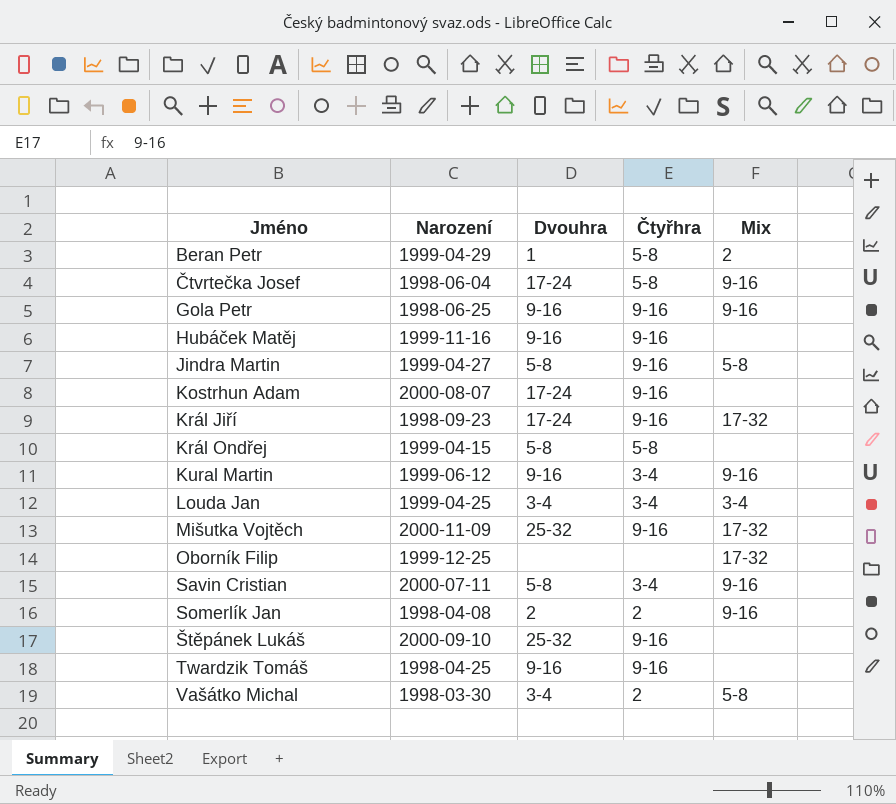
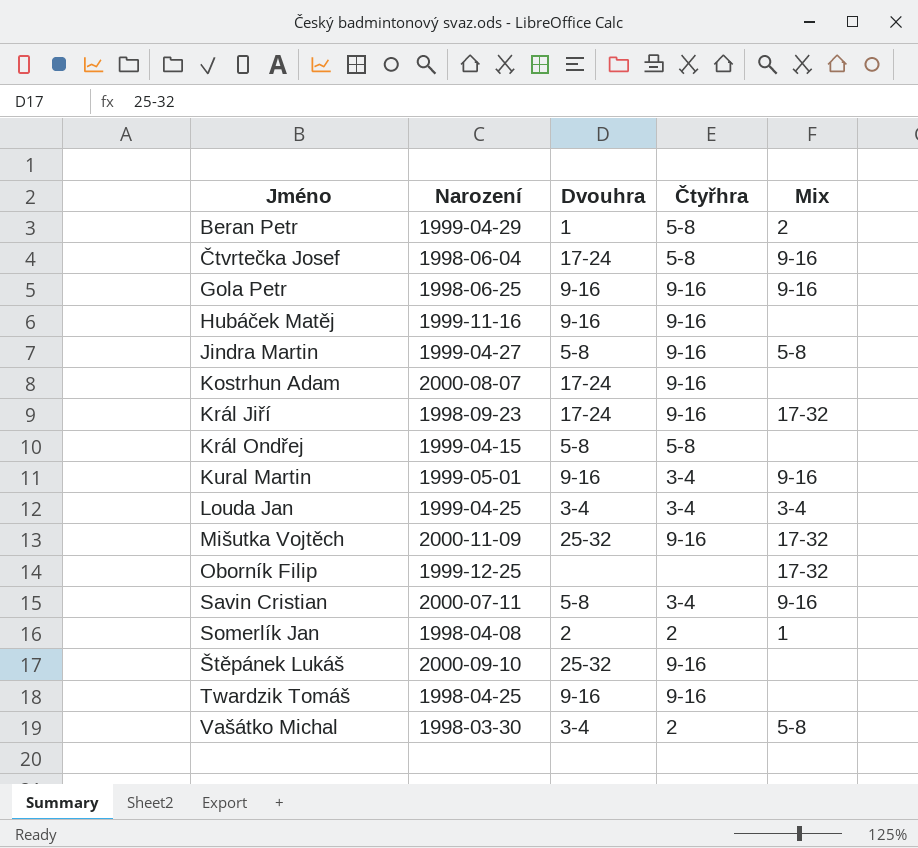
Kural Martin | Narození: 1999-06-12 -> 1999-05-01
Somerlík Jan | Mix: 9-16 -> 1

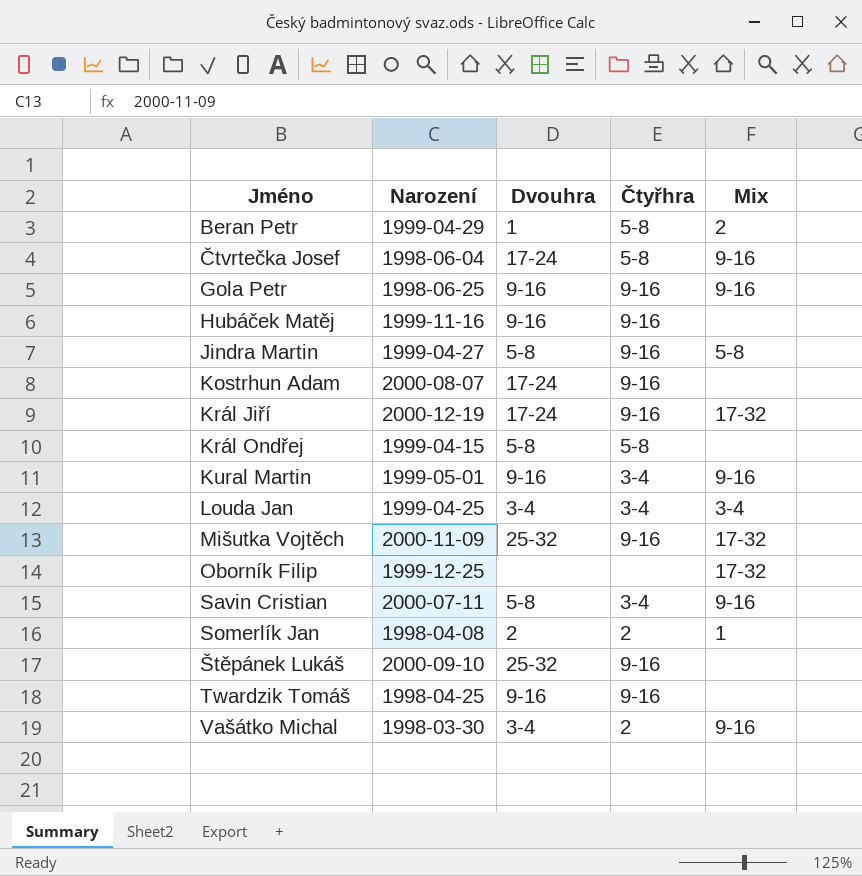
Král Jiří | Narození: 1998-09-23 -> 2000-12-19
Vašátko Michal | Mix: 5-8 -> 9-16

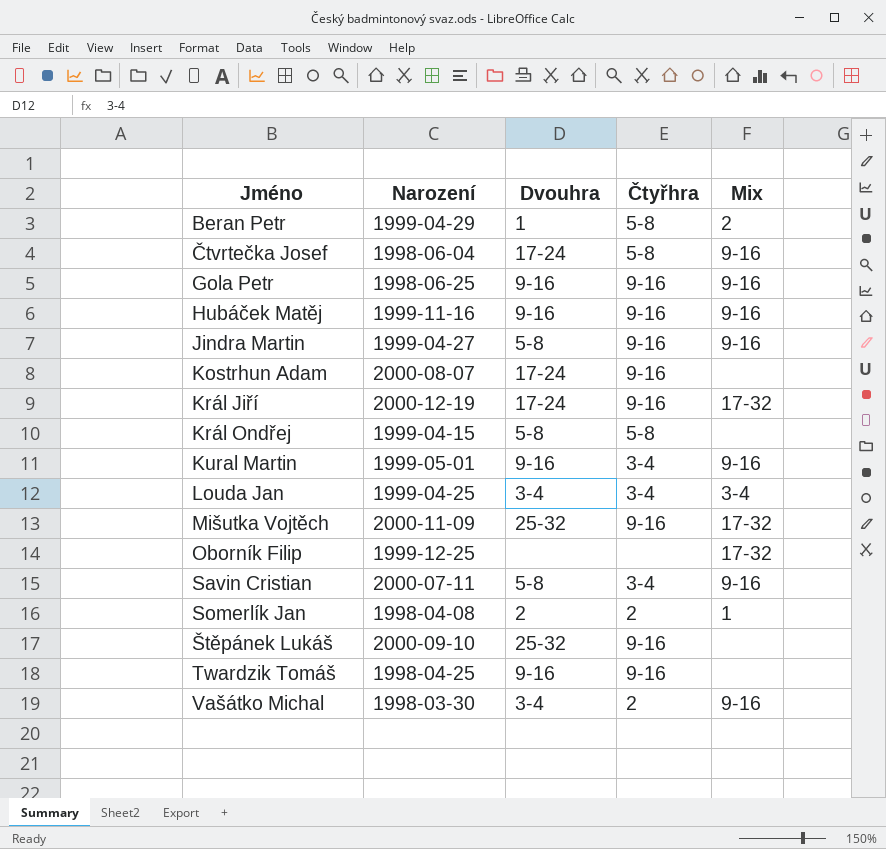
Hubáček Matěj | Mix: none -> 9-16
Jindra Martin | Mix: 5-8 -> 9-16

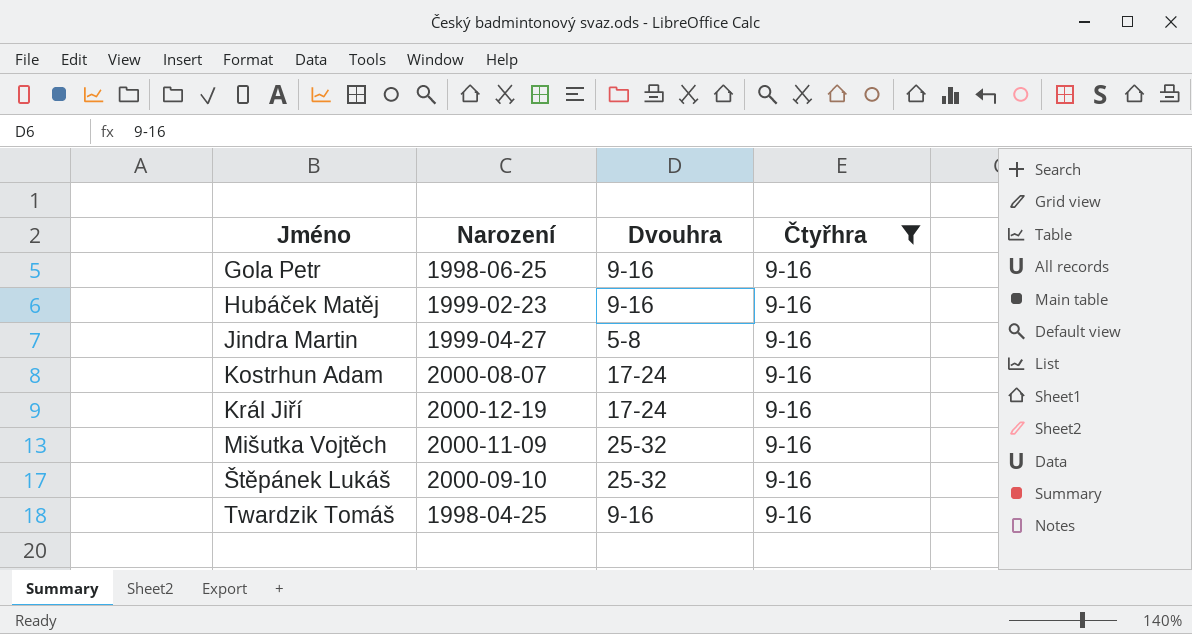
filter: none -> Čtyřhra = 9-16
column Mix | position: 5 -> none
Hubáček Matěj | Narození: 1999-11-16 -> 1999-02-23

